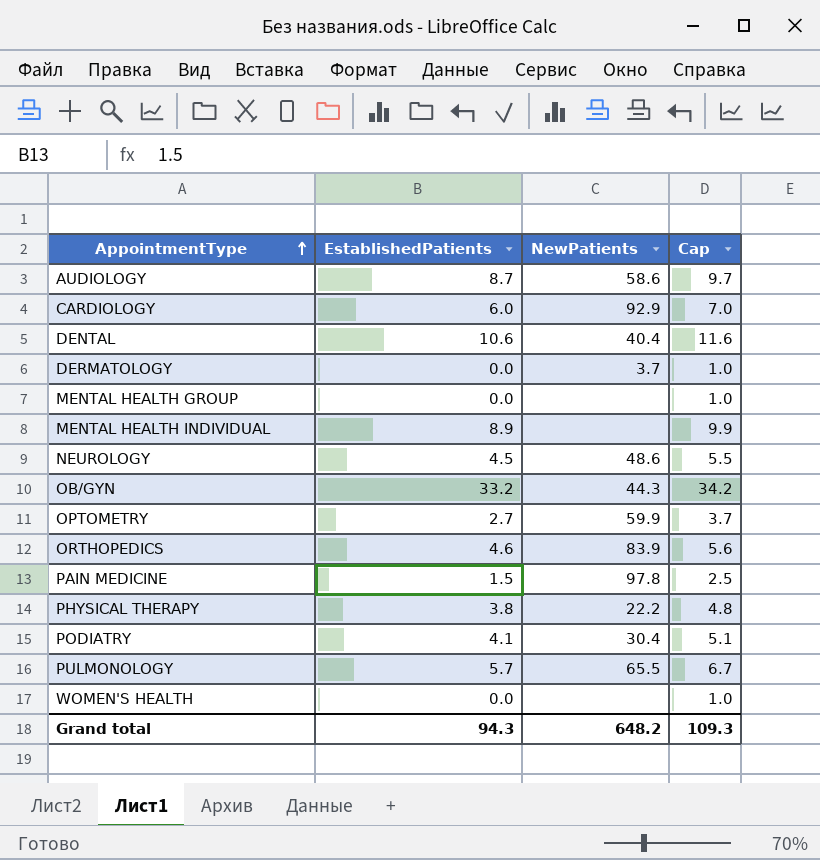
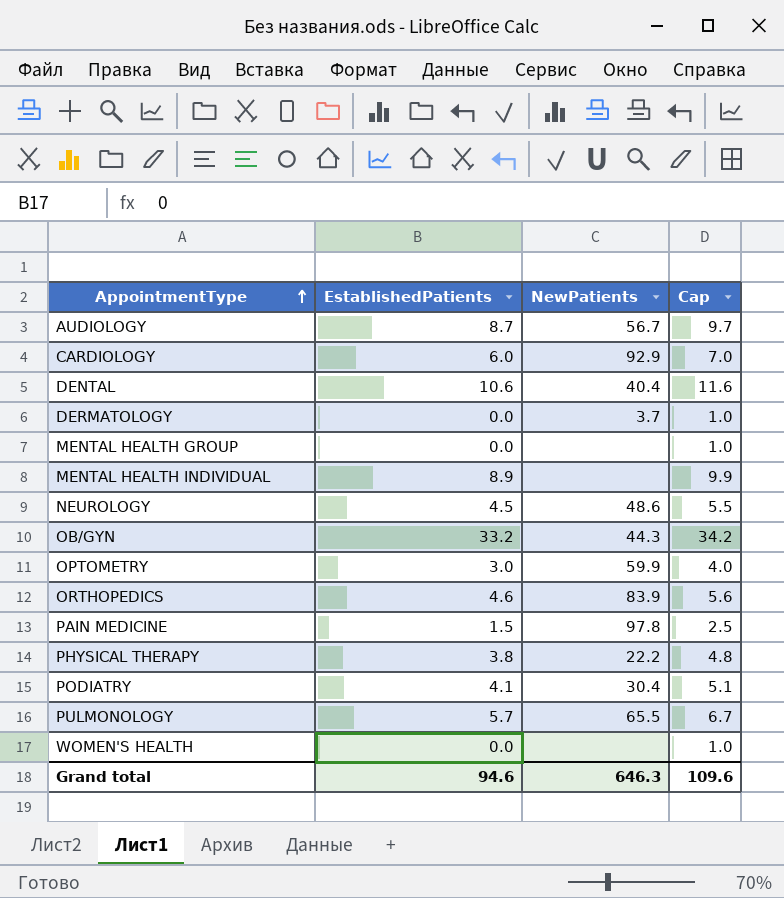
AUDIOLOGY | NewPatients: 58.6 -> 56.7
OPTOMETRY | EstablishedPatients: 2.7 -> 3.0
OPTOMETRY | Cap: 3.7 -> 4.0
Grand total | EstablishedPatients: 94.3 -> 94.6
Grand total | NewPatients: 648.2 -> 646.3
Grand total | Cap: 109.3 -> 109.6

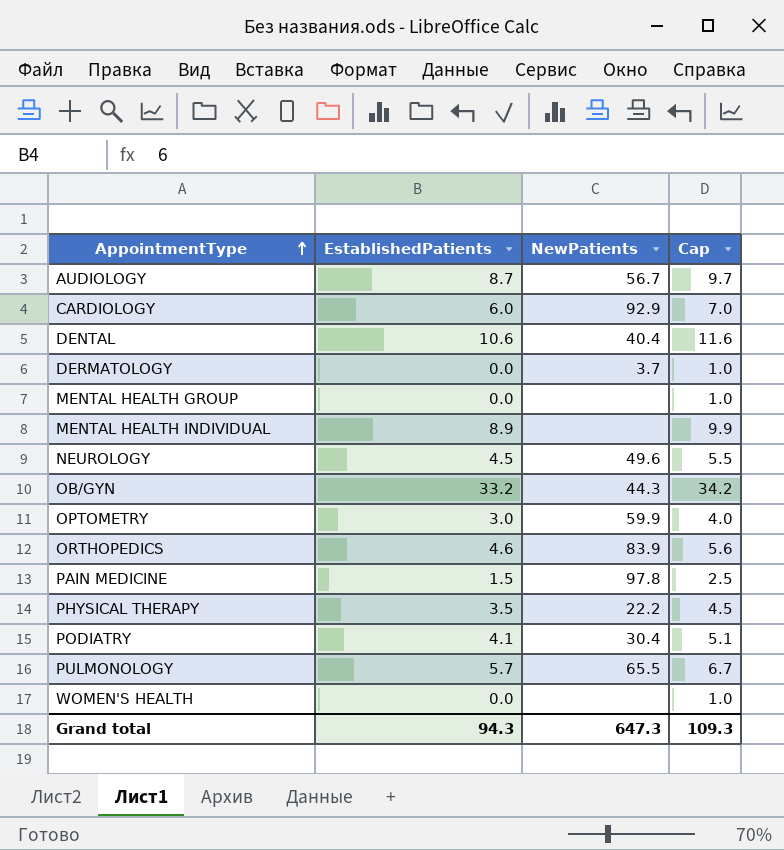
NEUROLOGY | NewPatients: 48.6 -> 49.6
PHYSICAL THERAPY | EstablishedPatients: 3.8 -> 3.5
PHYSICAL THERAPY | Cap: 4.8 -> 4.5
Grand total | EstablishedPatients: 94.6 -> 94.3
Grand total | NewPatients: 646.3 -> 647.3
Grand total | Cap: 109.6 -> 109.3

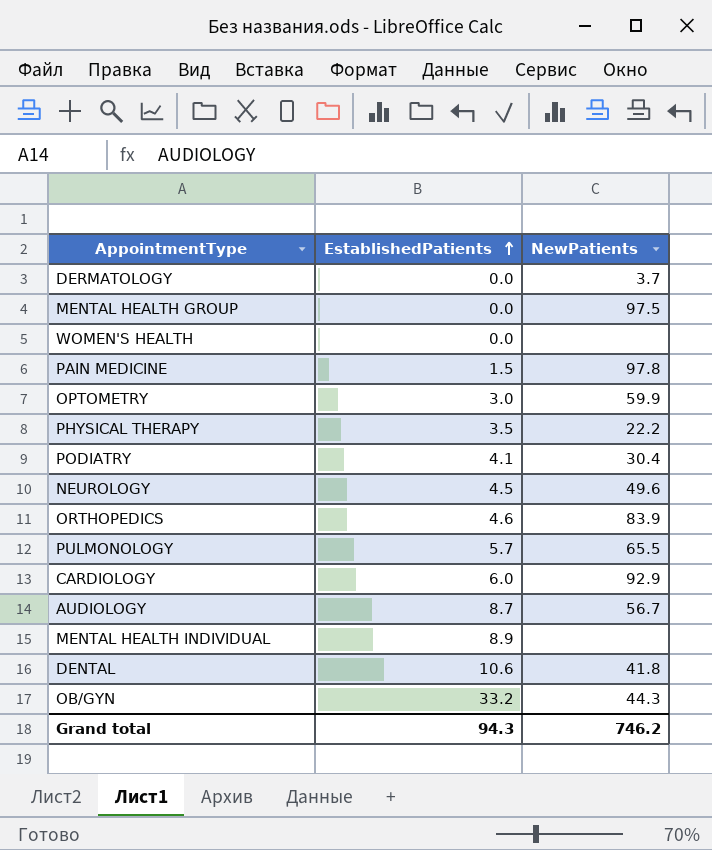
row order: AppointmentType ascending -> EstablishedPatients ascending
column Cap | formula: [EstablishedPatients] + 1 -> none
MENTAL HEALTH GROUP | NewPatients: none -> 97.5
DENTAL | NewPatients: 40.4 -> 41.8
Grand total | NewPatients: 647.3 -> 746.2

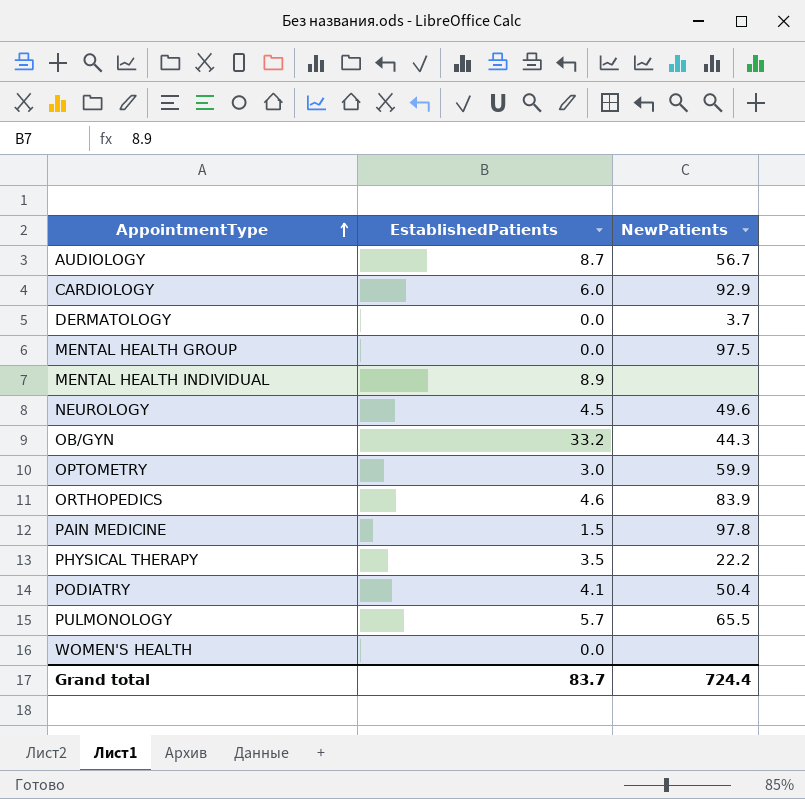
row order: EstablishedPatients ascending -> AppointmentType ascending
row DENTAL: 10.6 | 41.8 -> none
PODIATRY | NewPatients: 30.4 -> 50.4
Grand total | EstablishedPatients: 94.3 -> 83.7
Grand total | NewPatients: 746.2 -> 724.4

